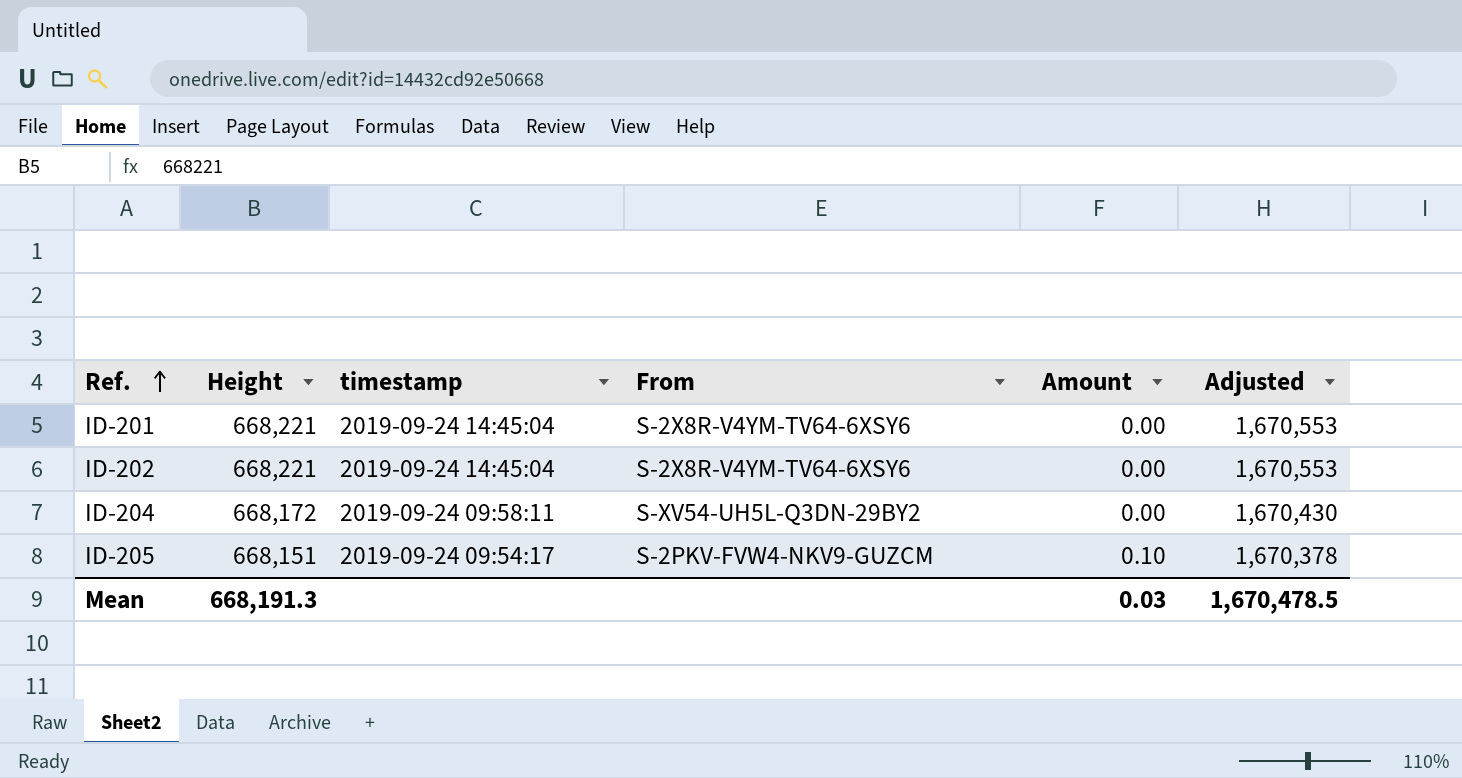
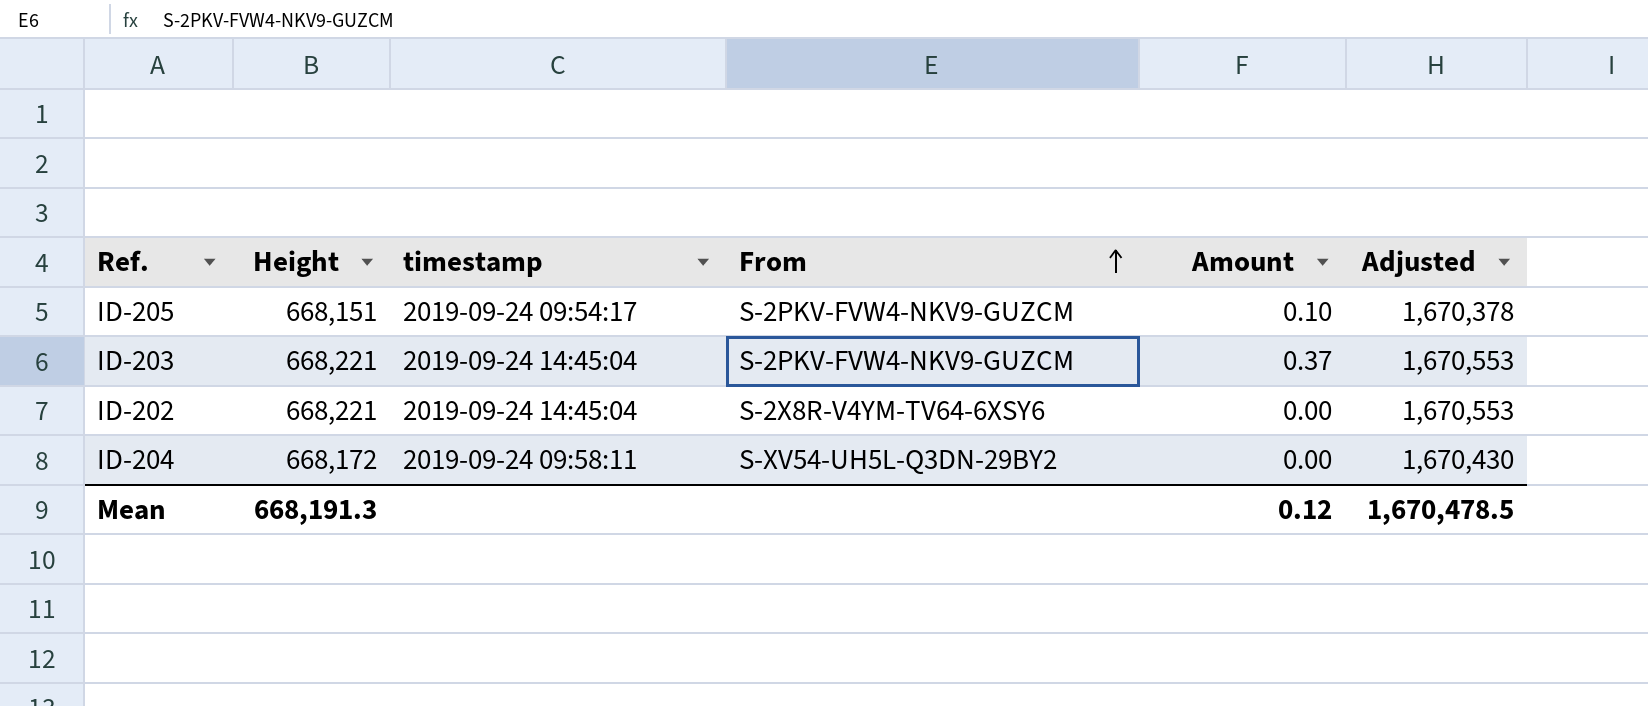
row order: Ref. ascending -> From ascending
row ID-201: 668,221 | 2019-09-24 14:45:04 | S-2X8R-V4YM-TV64-6XSY6 | 0.00 | 1,670,553 -> none
row ID-203: none -> 668,221 | 2019-09-24 14:45:04 | S-2PKV-FVW4-NKV9-GUZCM | 0.37 | 1,670,553
Mean | Amount: 0.03 -> 0.12

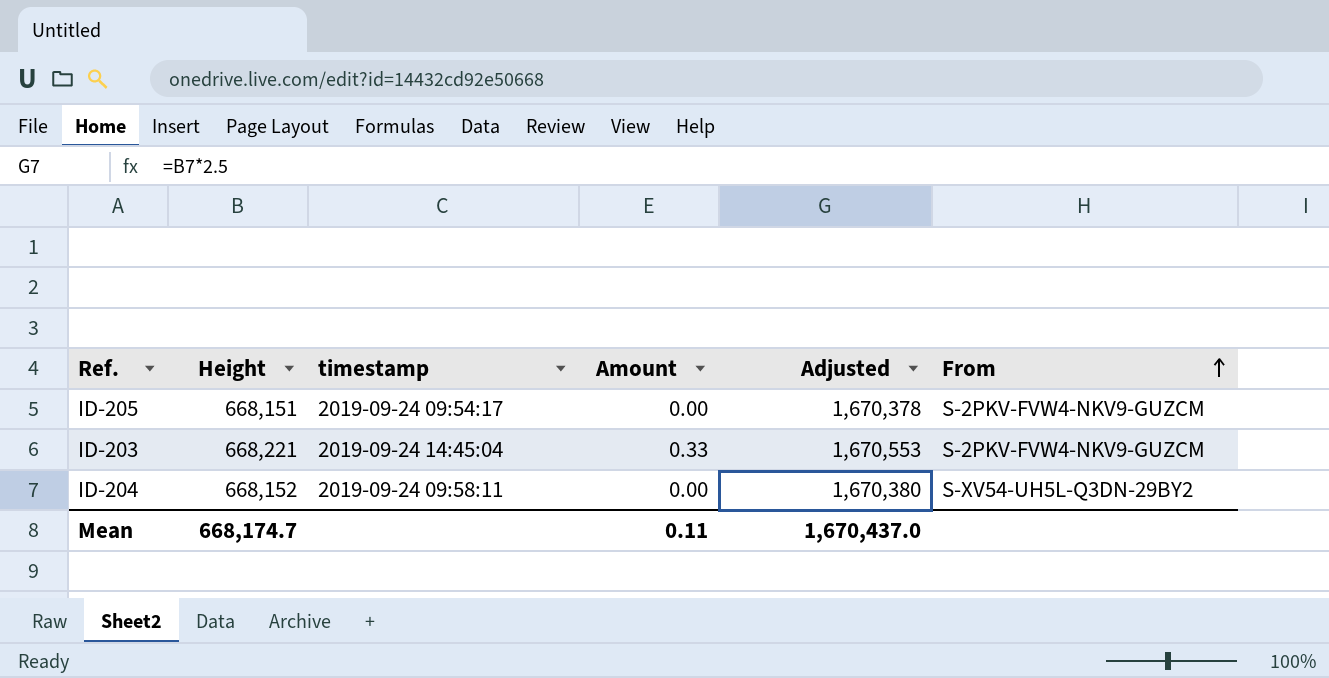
column From | position: 4 -> 6
row ID-202: 668,221 | 2019-09-24 14:45:04 | S-2X8R-V4YM-TV64-6XSY6 | 0.00 | 1,670,553 -> none
ID-205 | Amount: 0.10 -> 0.00
ID-203 | Amount: 0.37 -> 0.33
ID-204 | Height: 668,172 -> 668,152
ID-204 | Adjusted: 1,670,430 -> 1,670,380
Mean | Height: 668,191.3 -> 668,174.7
Mean | Amount: 0.12 -> 0.11
Mean | Adjusted: 1,670,478.5 -> 1,670,437.0

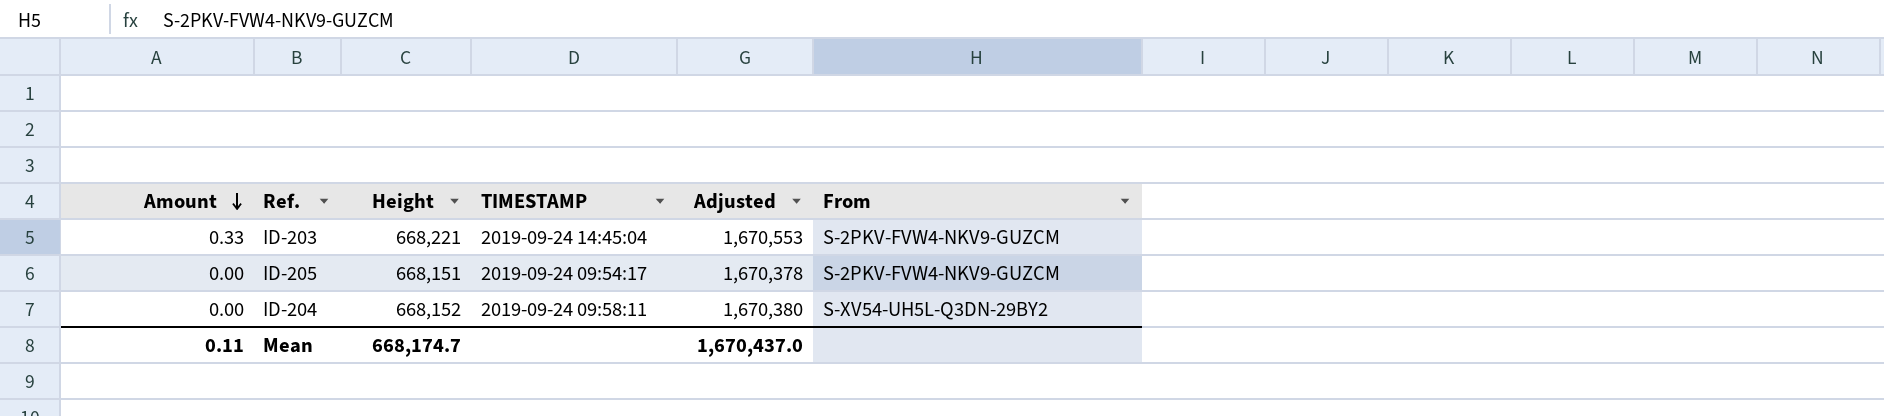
row order: From ascending -> Amount descending
column Amount | position: 4 -> 1
column name: timestamp -> TIMESTAMP

